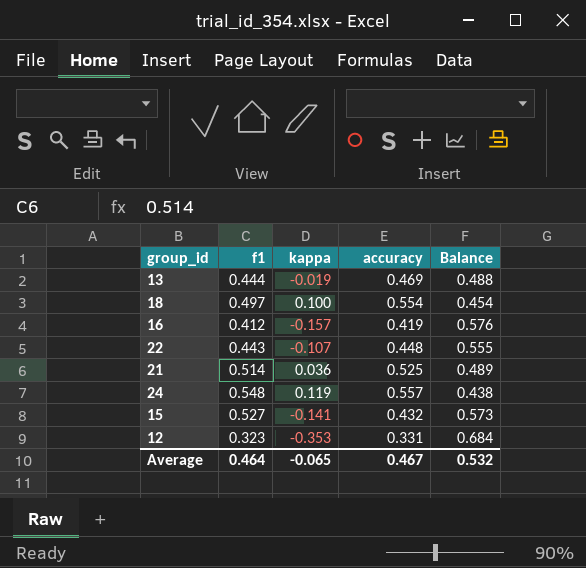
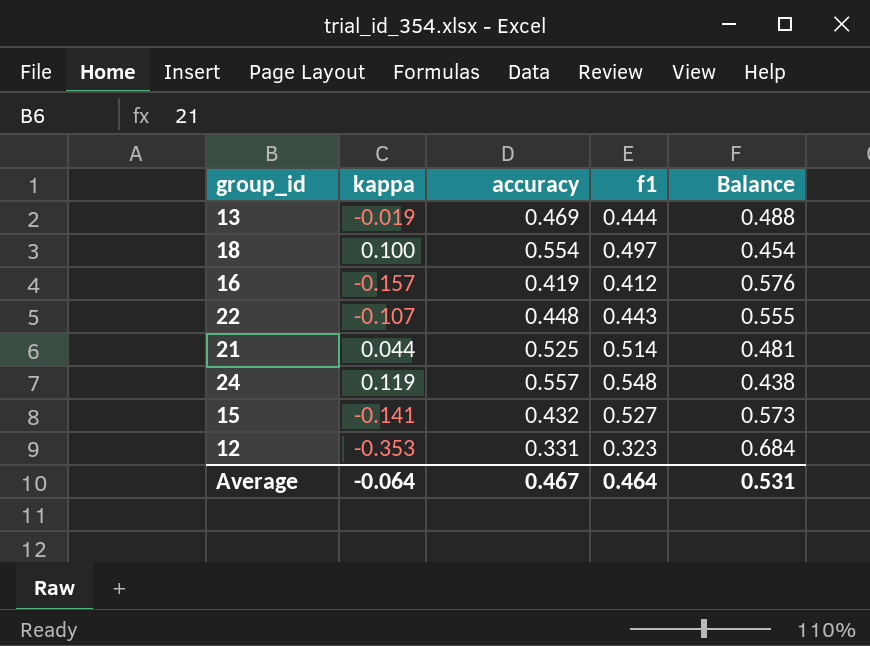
column f1 | position: 2 -> 4
21 | kappa: 0.036 -> 0.044
21 | Balance: 0.489 -> 0.481
Average | kappa: -0.065 -> -0.064
Average | Balance: 0.532 -> 0.531

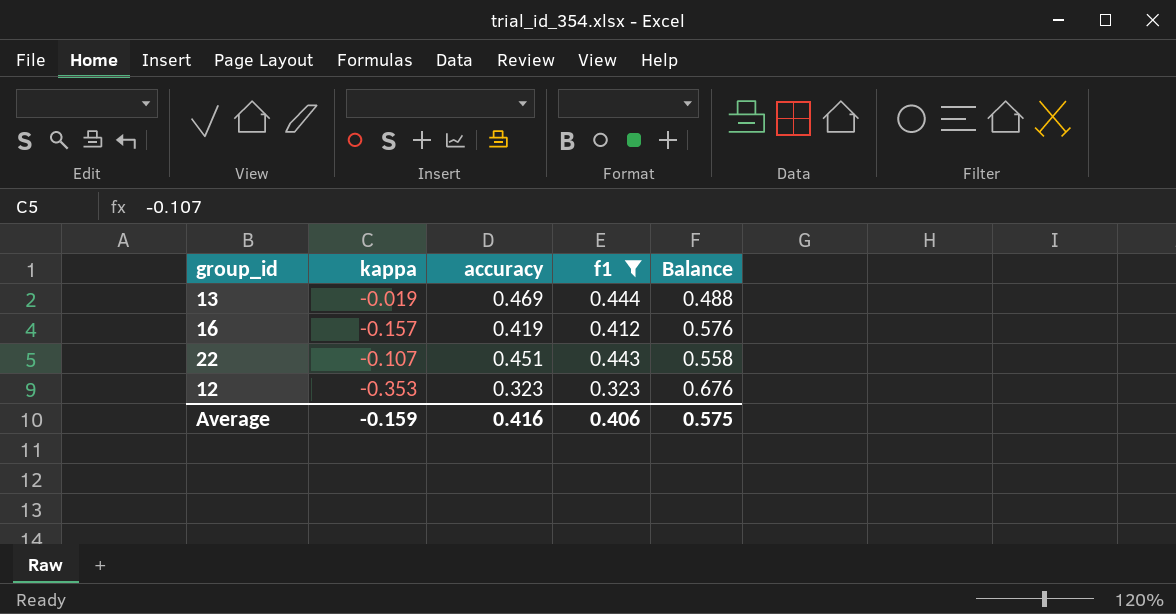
filter: none -> f1 <= 0.444
22 | accuracy: 0.448 -> 0.451
22 | Balance: 0.555 -> 0.558
12 | accuracy: 0.331 -> 0.323
12 | Balance: 0.684 -> 0.676
Average | kappa: -0.064 -> -0.159
Average | accuracy: 0.467 -> 0.416
Average | f1: 0.464 -> 0.406
Average | Balance: 0.531 -> 0.575

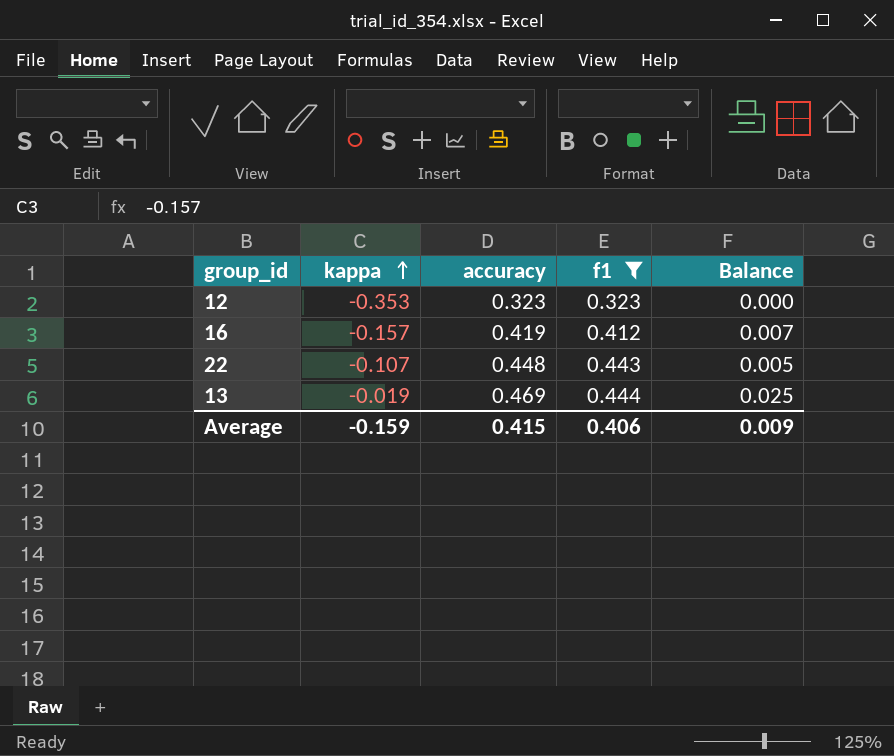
row order: none -> kappa ascending
column Balance | formula: [accuracy] - [kappa] -> [accuracy] - [f1]
22 | accuracy: 0.451 -> 0.448
Average | accuracy: 0.416 -> 0.415
Average | Balance: 0.575 -> 0.009

